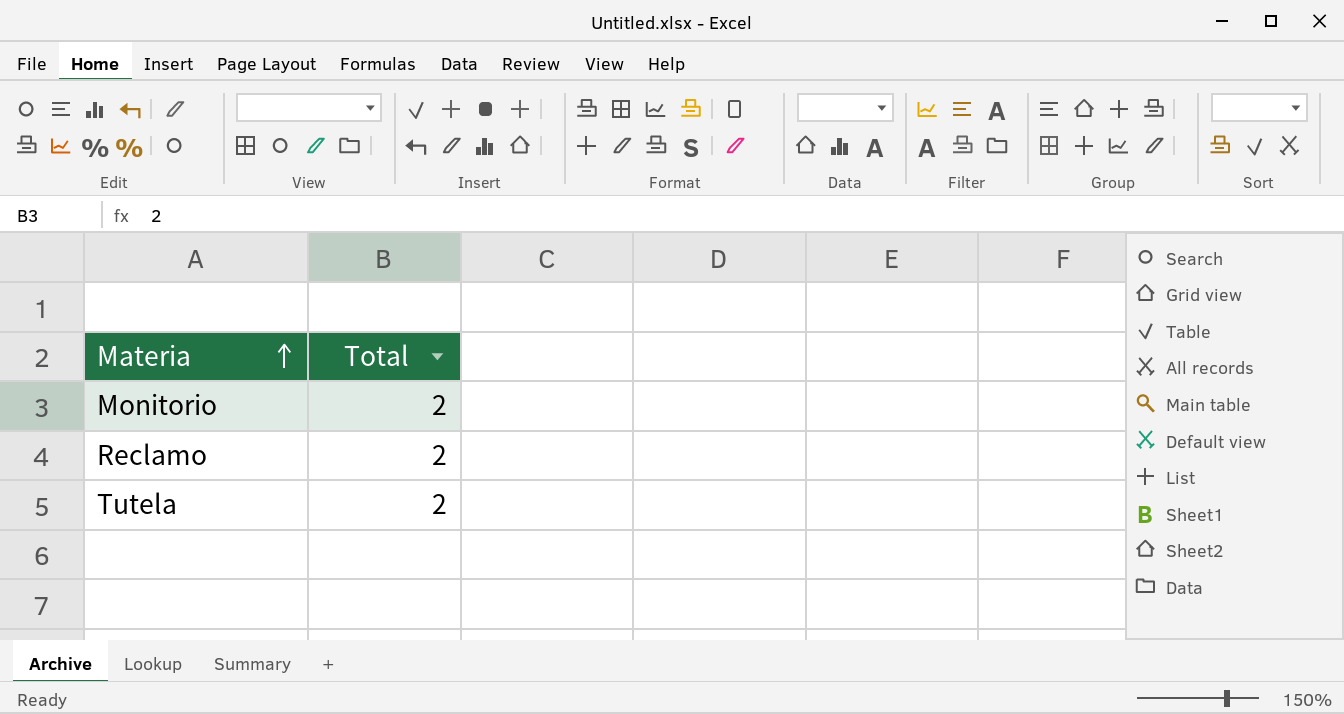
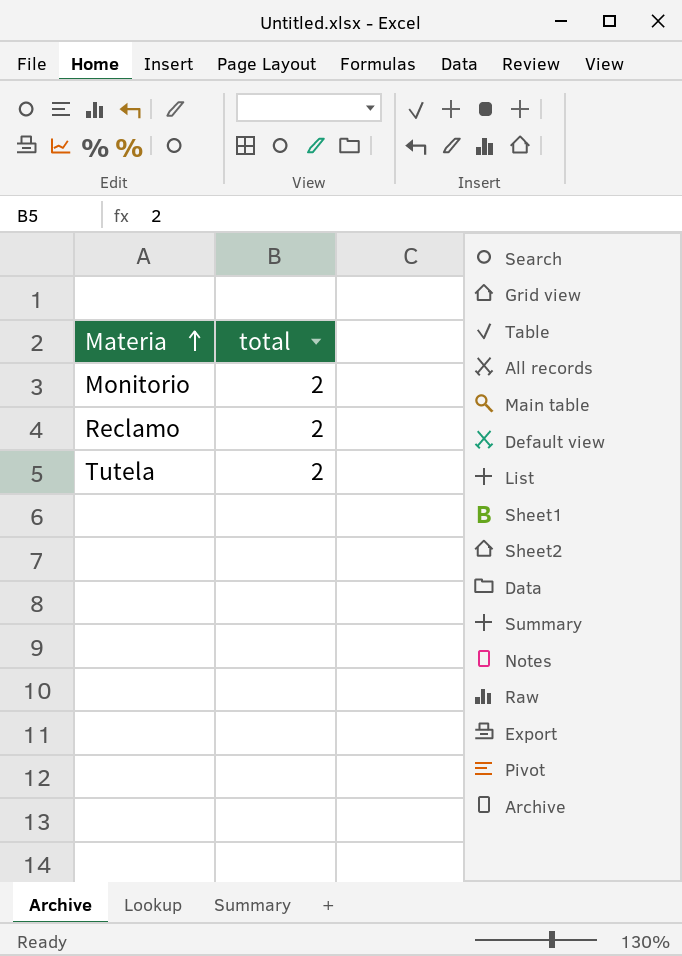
column name: Total -> total

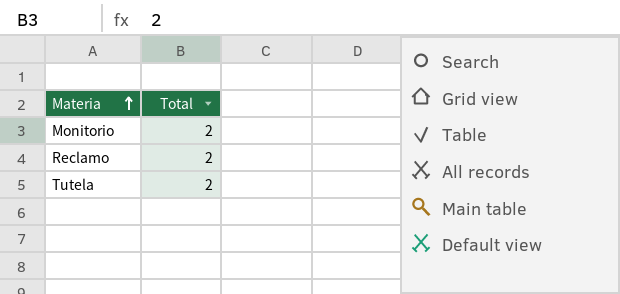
column name: total -> Total

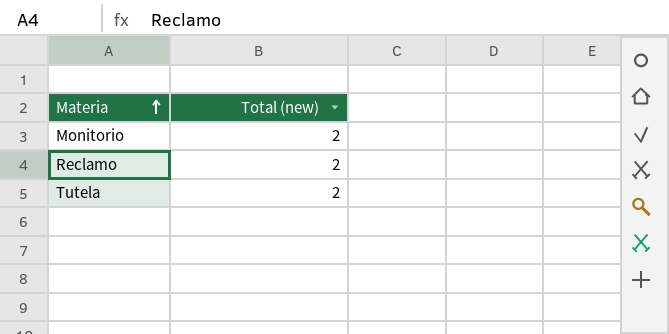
column name: Total -> Total (new)

